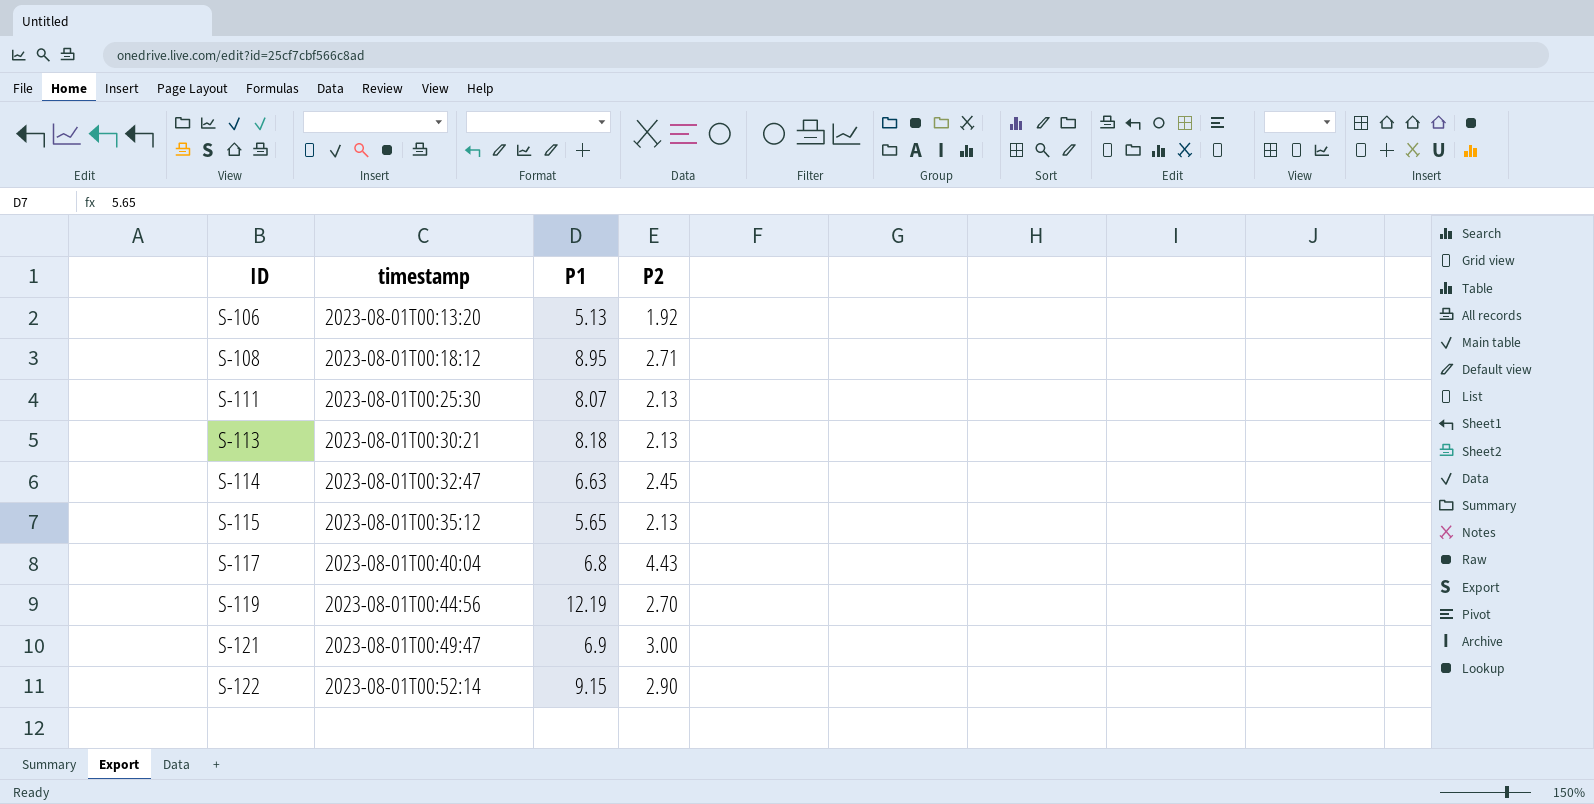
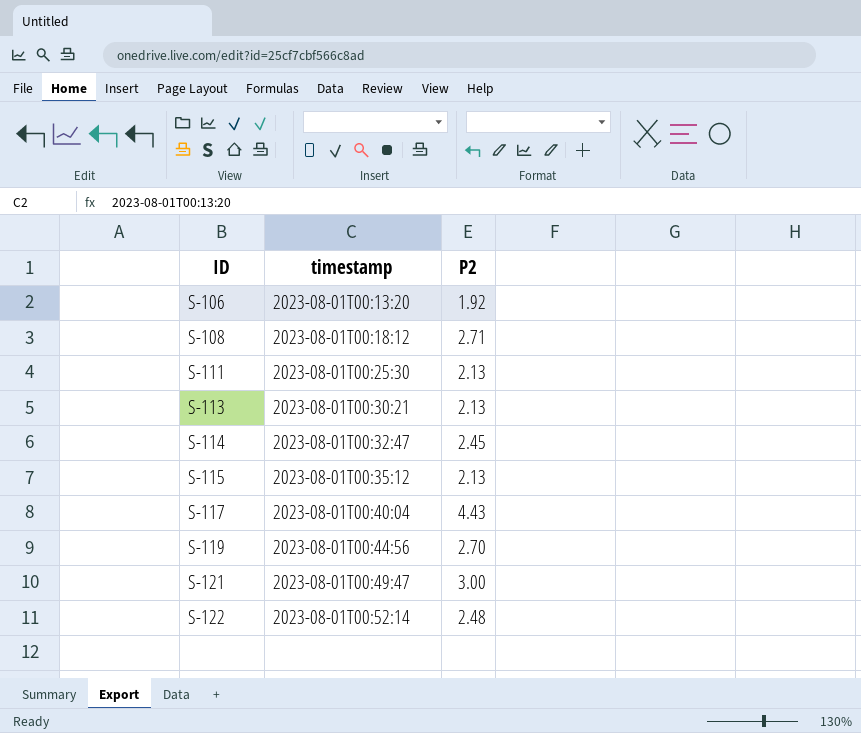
column P1 | position: 3 -> none
S-122 | P2: 2.90 -> 2.48

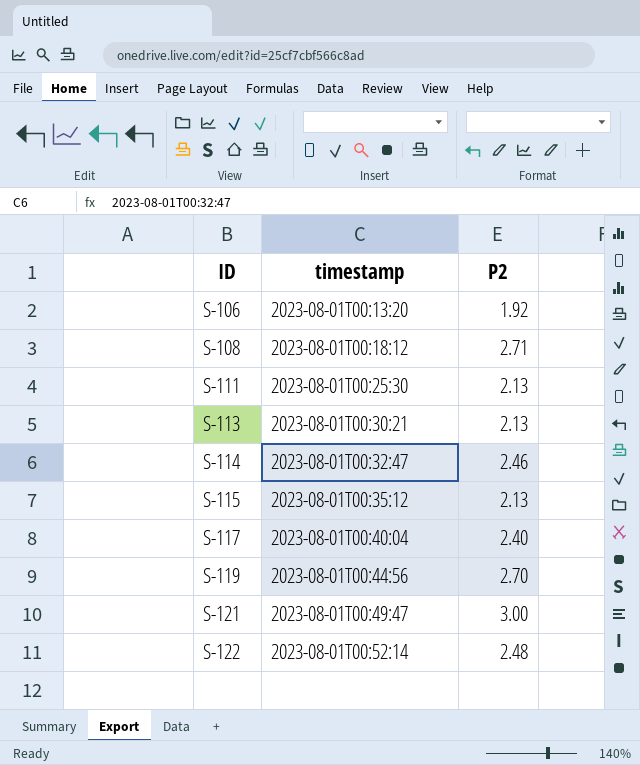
S-114 | P2: 2.45 -> 2.46
S-117 | P2: 4.43 -> 2.40

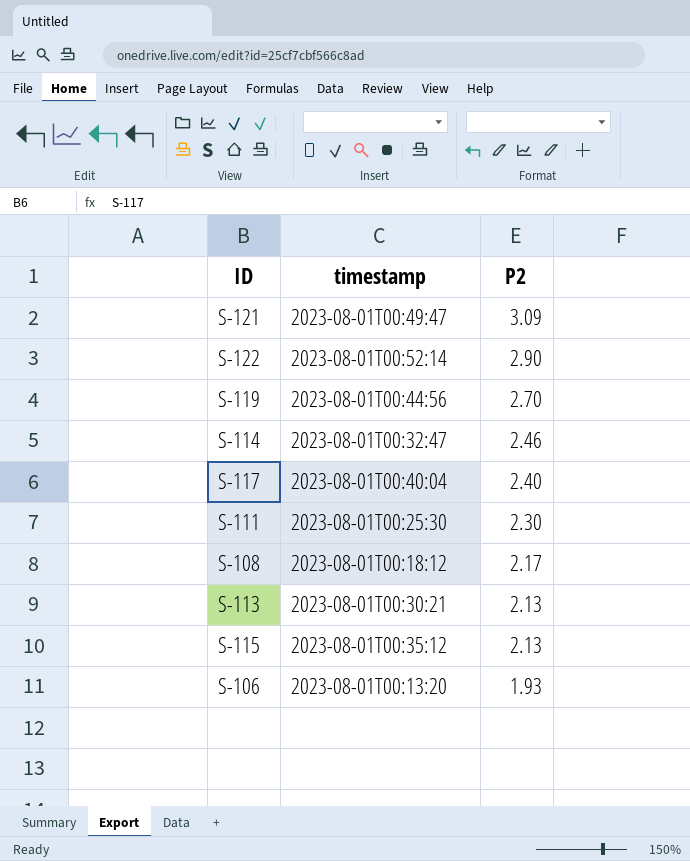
row order: ID ascending -> P2 descending
S-121 | P2: 3.00 -> 3.09
S-122 | P2: 2.48 -> 2.90
S-111 | P2: 2.13 -> 2.30
S-108 | P2: 2.71 -> 2.17
S-106 | P2: 1.92 -> 1.93

